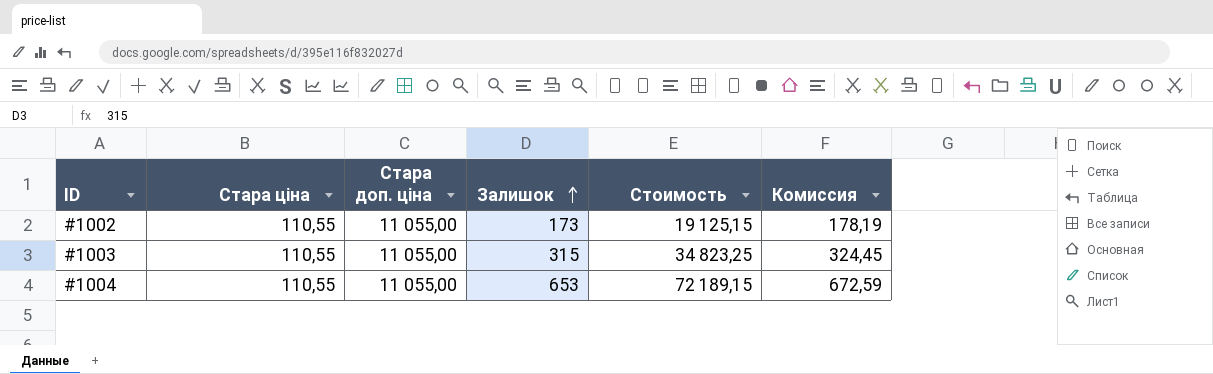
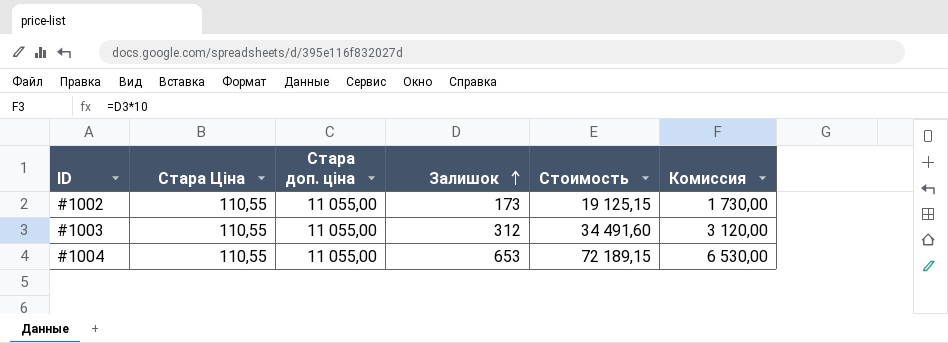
column name: Стара ціна -> Стара Ціна
column Комиссия | formula: [Залишок] * 1,03 -> [Залишок] * 10
#1003 | Залишок: 315 -> 312
#1003 | Стоимость: 34 823,25 -> 34 491,60

